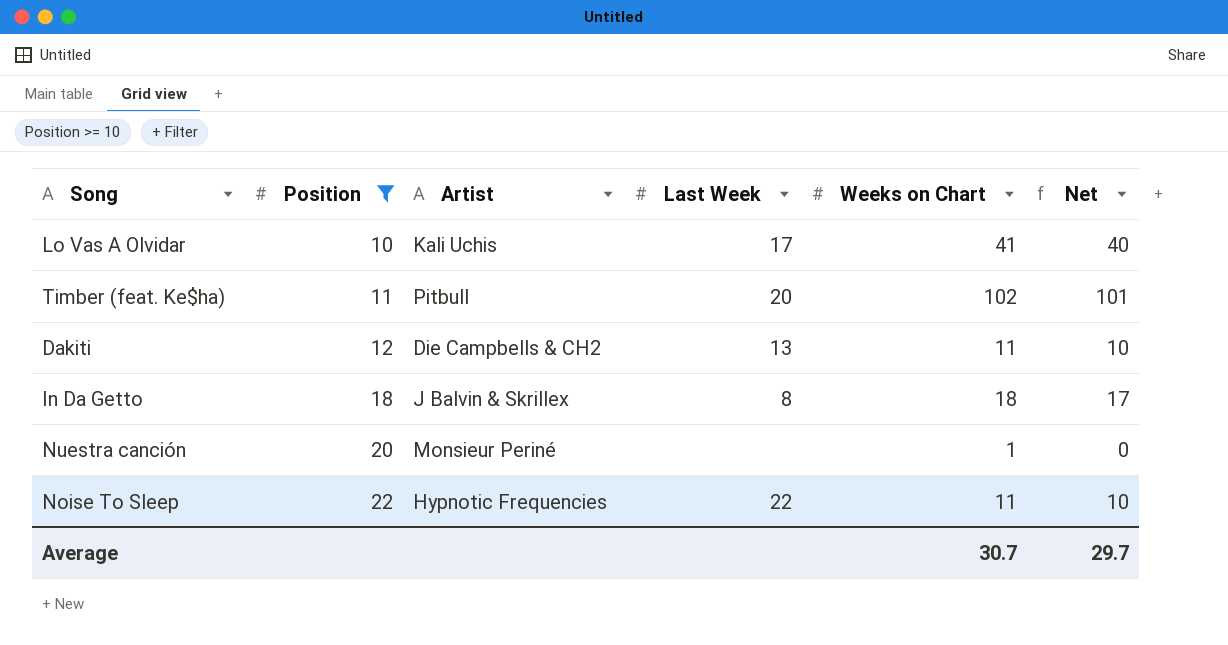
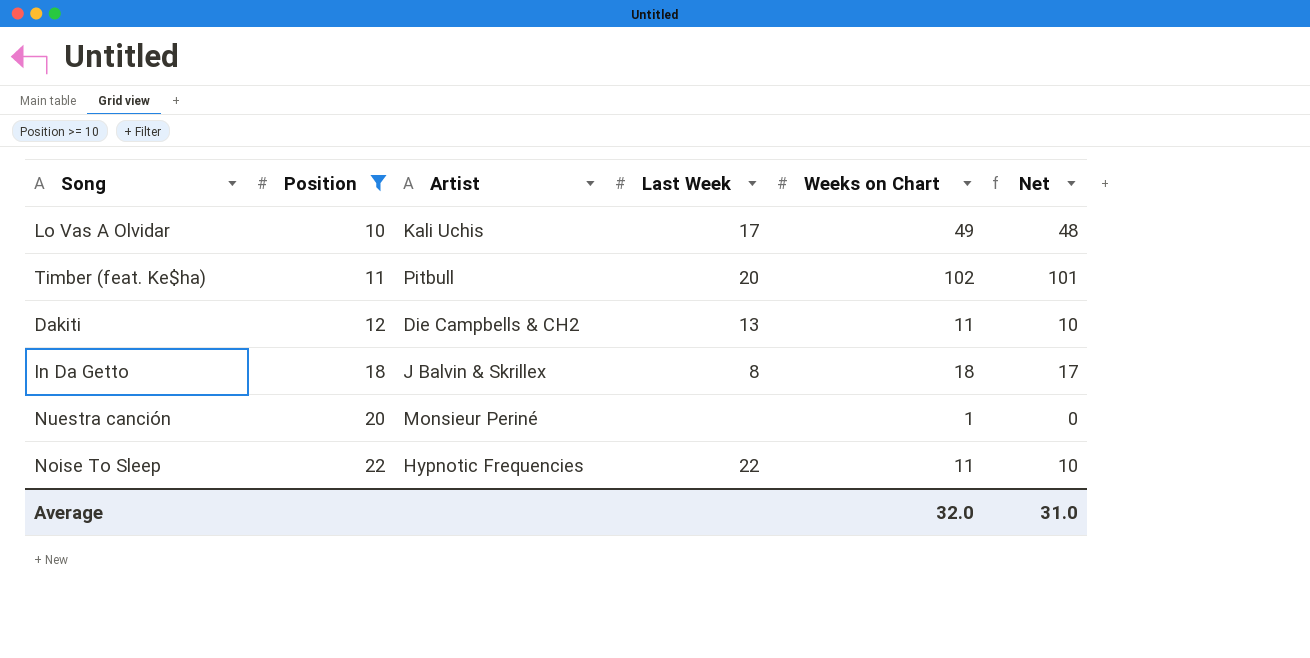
Lo Vas A Olvidar | Weeks on Chart: 41 -> 49
Lo Vas A Olvidar | Net: 40 -> 48
Average | Weeks on Chart: 30.7 -> 32.0
Average | Net: 29.7 -> 31.0

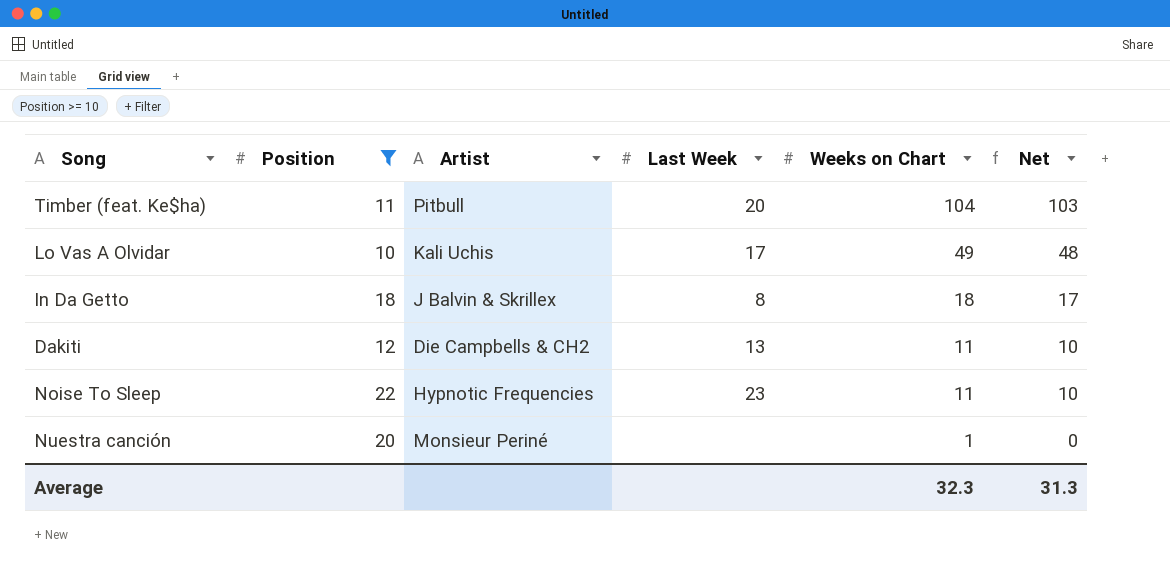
row order: Position ascending -> Weeks on Chart descending
Timber (feat. Ke$ha) | Weeks on Chart: 102 -> 104
Timber (feat. Ke$ha) | Net: 101 -> 103
Noise To Sleep | Last Week: 22 -> 23
Average | Weeks on Chart: 32.0 -> 32.3
Average | Net: 31.0 -> 31.3

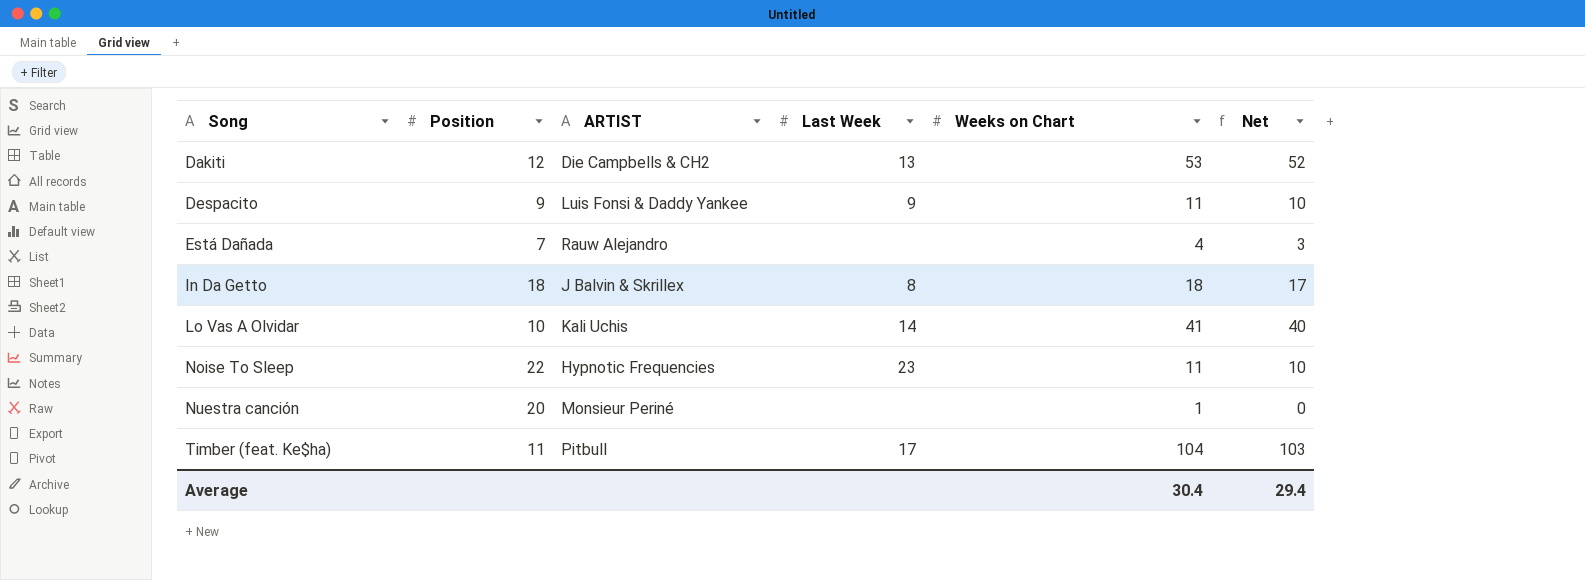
filter: Position >= 10 -> none
row order: Weeks on Chart descending -> Song ascending
column name: Artist -> ARTIST
Dakiti | Weeks on Chart: 11 -> 53
Dakiti | Net: 10 -> 52
Lo Vas A Olvidar | Last Week: 17 -> 14
Lo Vas A Olvidar | Weeks on Chart: 49 -> 41
Lo Vas A Olvidar | Net: 48 -> 40
Timber (feat. Ke$ha) | Last Week: 20 -> 17
Average | Weeks on Chart: 32.3 -> 30.4
Average | Net: 31.3 -> 29.4

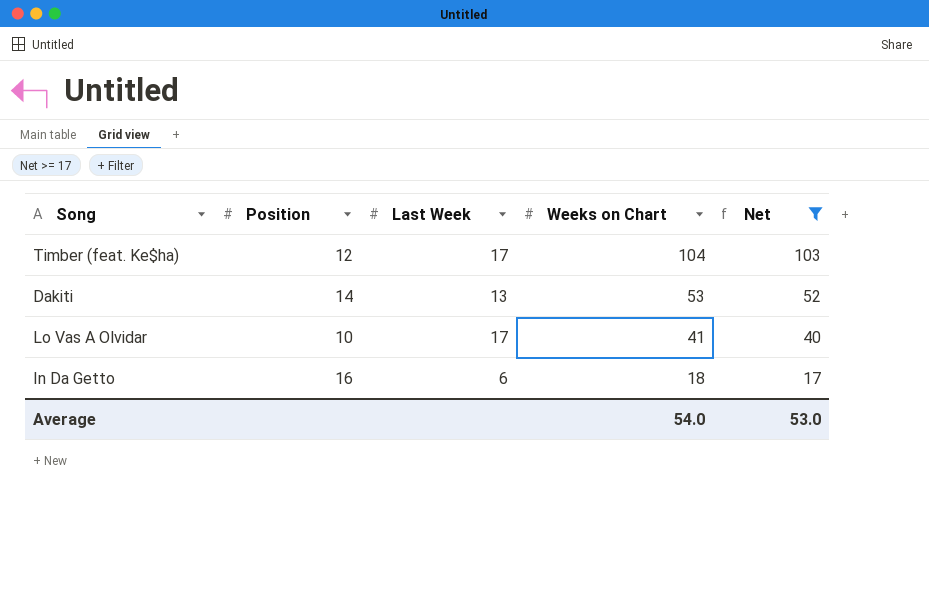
filter: none -> Net >= 17
row order: Song ascending -> Weeks on Chart descending
column ARTIST | position: 3 -> none
Timber (feat. Ke$ha) | Position: 11 -> 12
Dakiti | Position: 12 -> 14
Lo Vas A Olvidar | Last Week: 14 -> 17
In Da Getto | Position: 18 -> 16
In Da Getto | Last Week: 8 -> 6
Average | Weeks on Chart: 30.4 -> 54.0
Average | Net: 29.4 -> 53.0

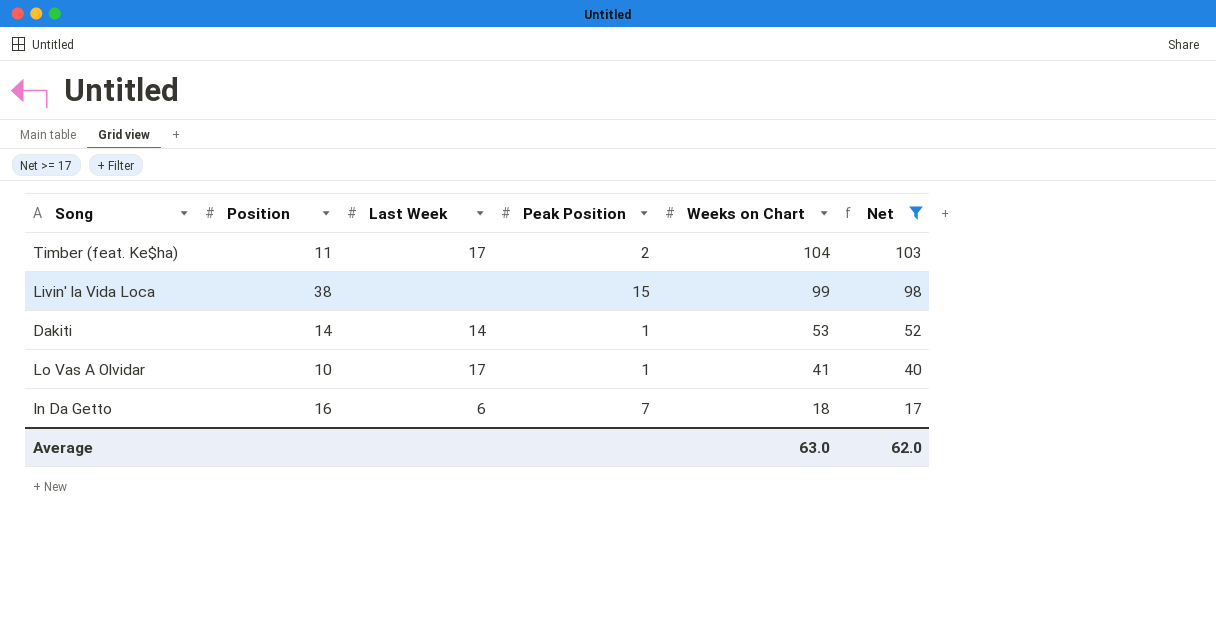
column Peak Position | position: none -> 4
Timber (feat. Ke$ha) | Position: 12 -> 11
row Livin' la Vida Loca: none -> 38 | none | 15 | 99 | 98
Dakiti | Last Week: 13 -> 14
Average | Weeks on Chart: 54.0 -> 63.0
Average | Net: 53.0 -> 62.0

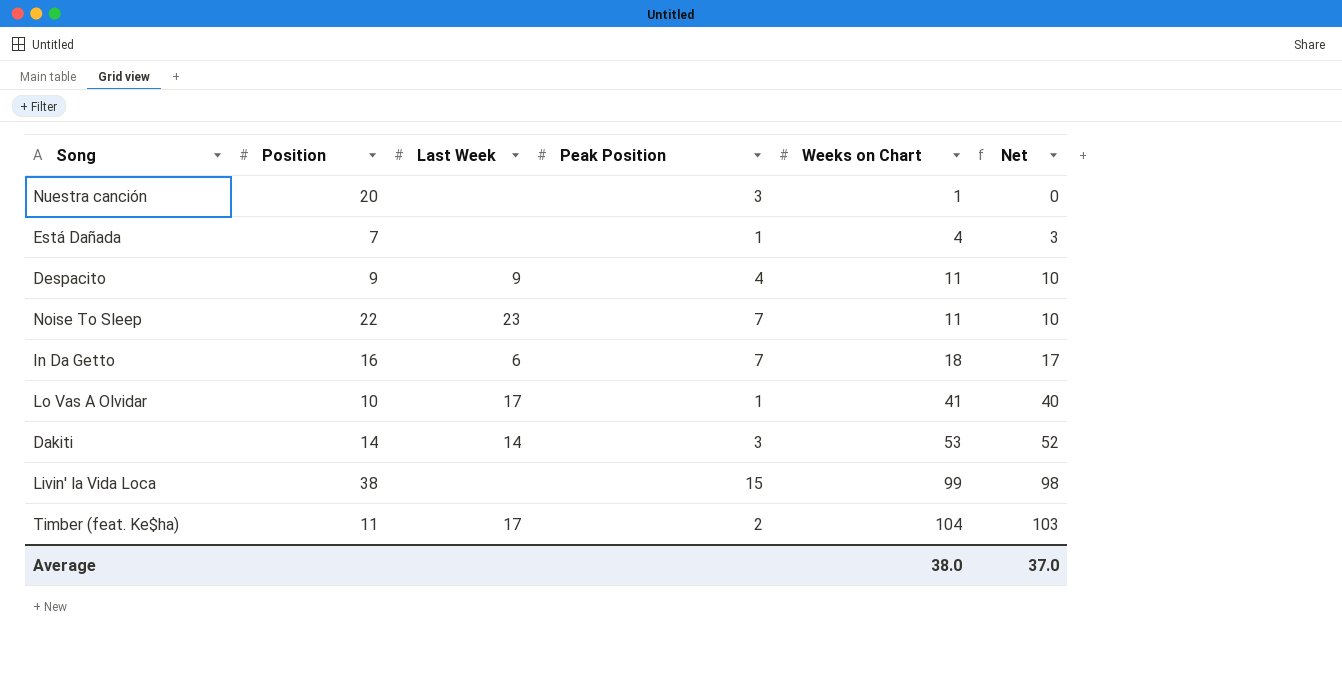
filter: Net >= 17 -> none
row order: Weeks on Chart descending -> Weeks on Chart ascending
Dakiti | Peak Position: 1 -> 3
Average | Weeks on Chart: 63.0 -> 38.0
Average | Net: 62.0 -> 37.0

